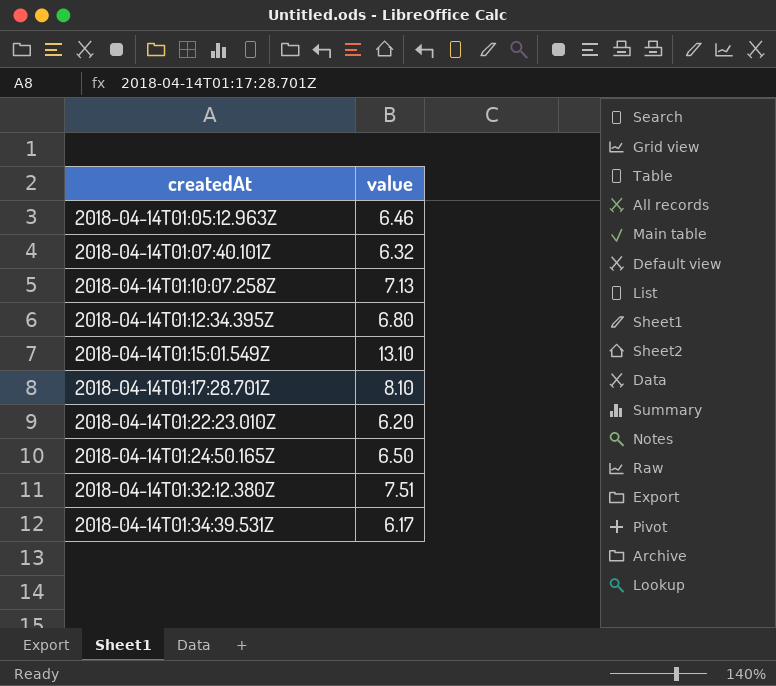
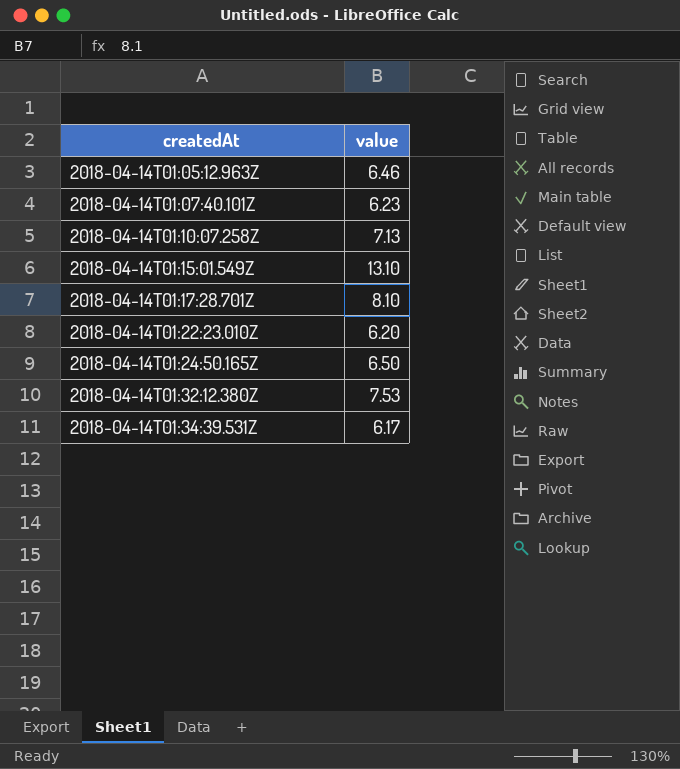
row 2018-04-14T01:12:34.395Z: 6.80 -> none
2018-04-14T01:07:40.101Z | value: 6.32 -> 6.23
2018-04-14T01:32:12.380Z | value: 7.51 -> 7.53

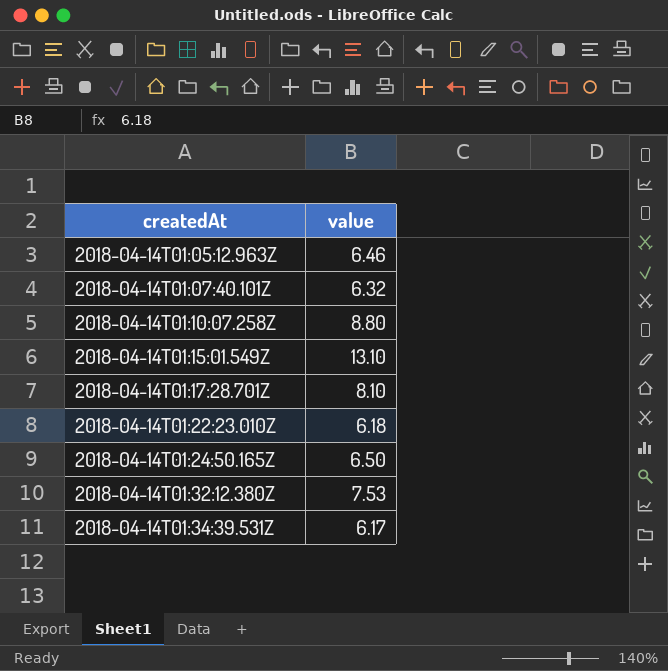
2018-04-14T01:07:40.101Z | value: 6.23 -> 6.32
2018-04-14T01:10:07.258Z | value: 7.13 -> 8.80
2018-04-14T01:22:23.010Z | value: 6.20 -> 6.18

